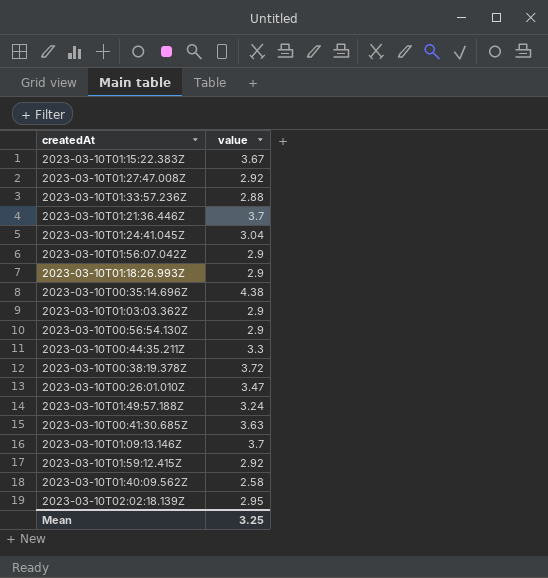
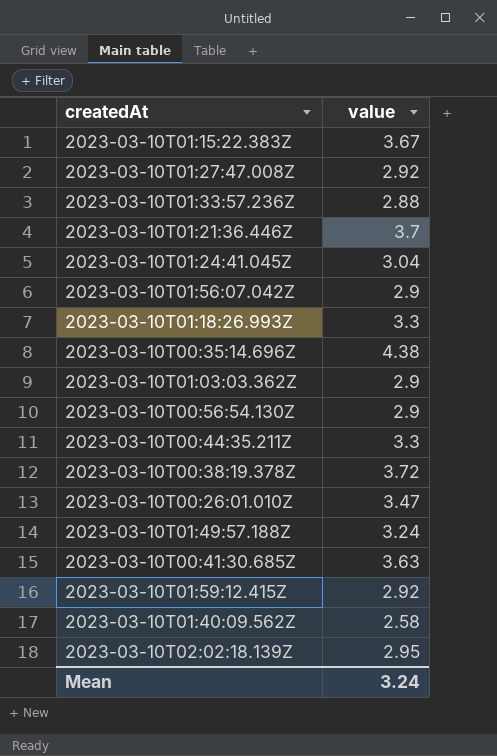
row 2023-03-10T01:09:13.146Z: 3.7 -> none
2023-03-10T01:18:26.993Z | value: 2.9 -> 3.3
Mean | value: 3.25 -> 3.24

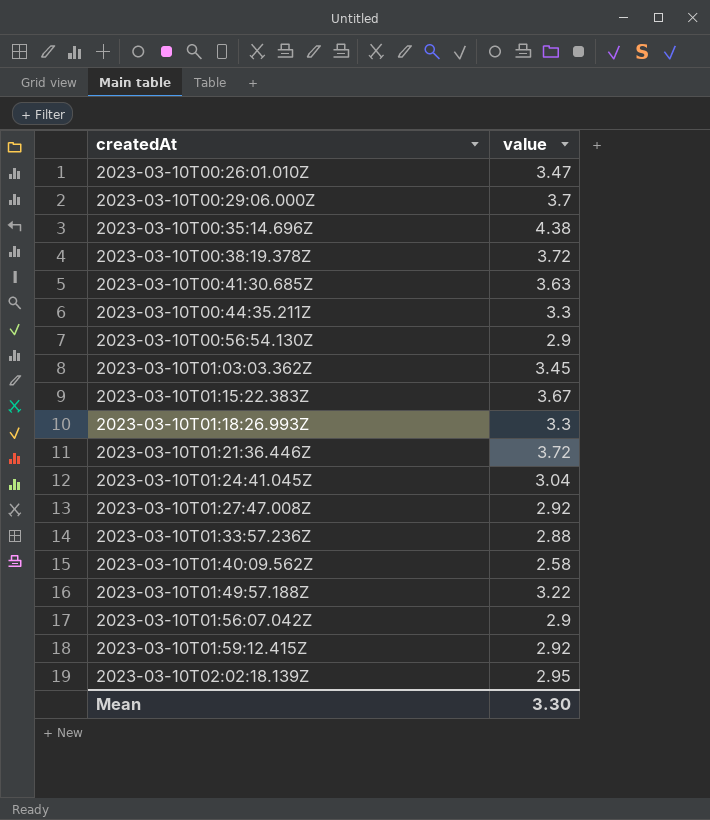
row order: none -> createdAt ascending
row 2023-03-10T00:29:06.000Z: none -> 3.7
2023-03-10T01:03:03.362Z | value: 2.9 -> 3.45
2023-03-10T01:21:36.446Z | value: 3.7 -> 3.72
2023-03-10T01:49:57.188Z | value: 3.24 -> 3.22
Mean | value: 3.24 -> 3.30

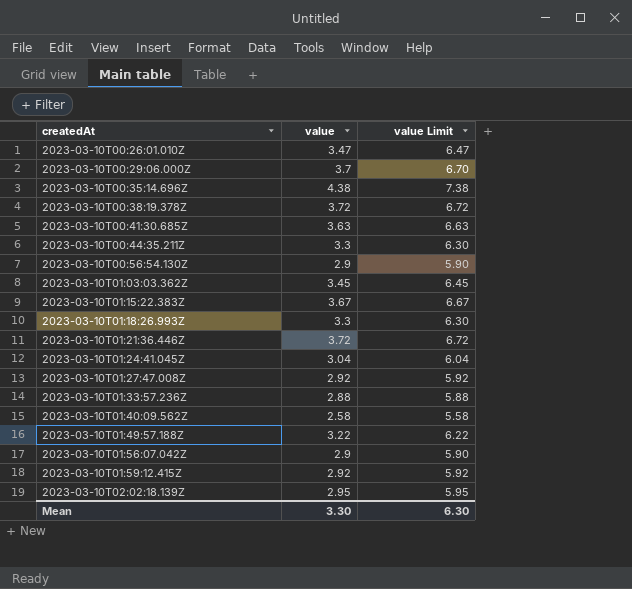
column value Limit | formula: none -> [value] + 3

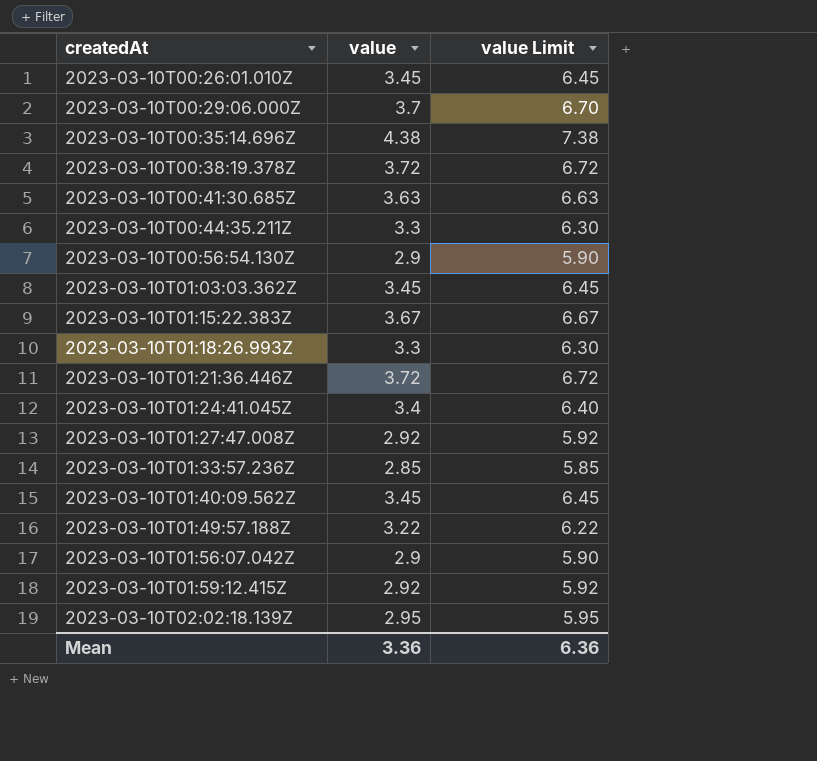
2023-03-10T00:26:01.010Z | value: 3.47 -> 3.45
2023-03-10T00:26:01.010Z | value Limit: 6.47 -> 6.45
2023-03-10T01:24:41.045Z | value: 3.04 -> 3.4
2023-03-10T01:24:41.045Z | value Limit: 6.04 -> 6.40
2023-03-10T01:33:57.236Z | value: 2.88 -> 2.85
2023-03-10T01:33:57.236Z | value Limit: 5.88 -> 5.85
2023-03-10T01:40:09.562Z | value: 2.58 -> 3.45
2023-03-10T01:40:09.562Z | value Limit: 5.58 -> 6.45
Mean | value: 3.30 -> 3.36
Mean | value Limit: 6.30 -> 6.36

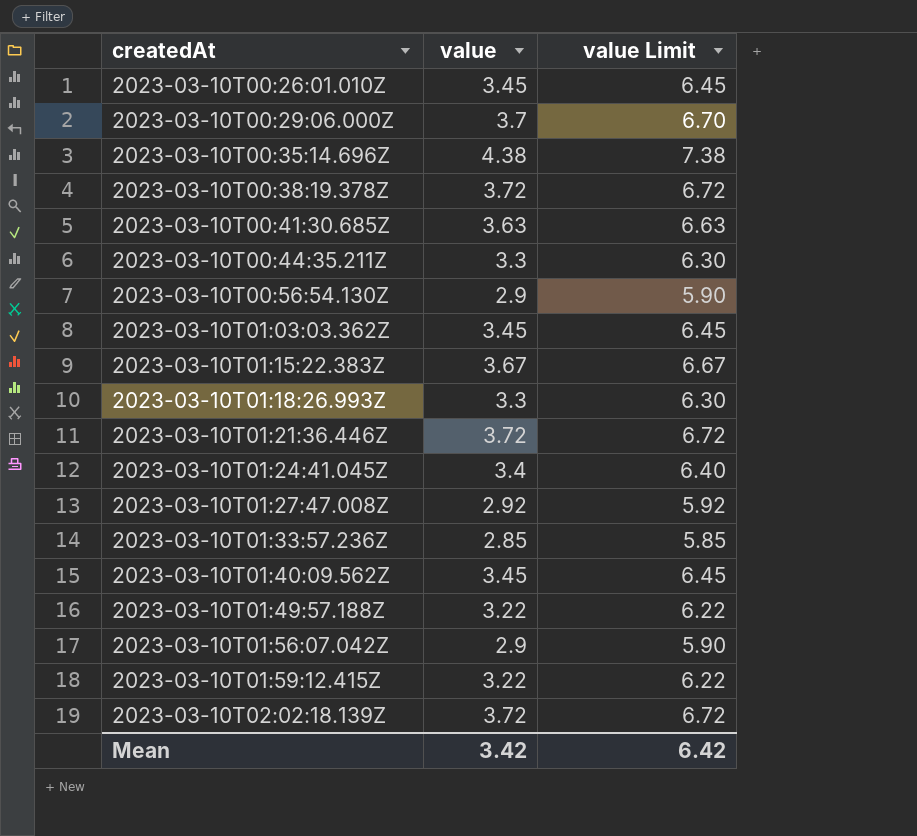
2023-03-10T01:59:12.415Z | value: 2.92 -> 3.22
2023-03-10T01:59:12.415Z | value Limit: 5.92 -> 6.22
2023-03-10T02:02:18.139Z | value: 2.95 -> 3.72
2023-03-10T02:02:18.139Z | value Limit: 5.95 -> 6.72
Mean | value: 3.36 -> 3.42
Mean | value Limit: 6.36 -> 6.42

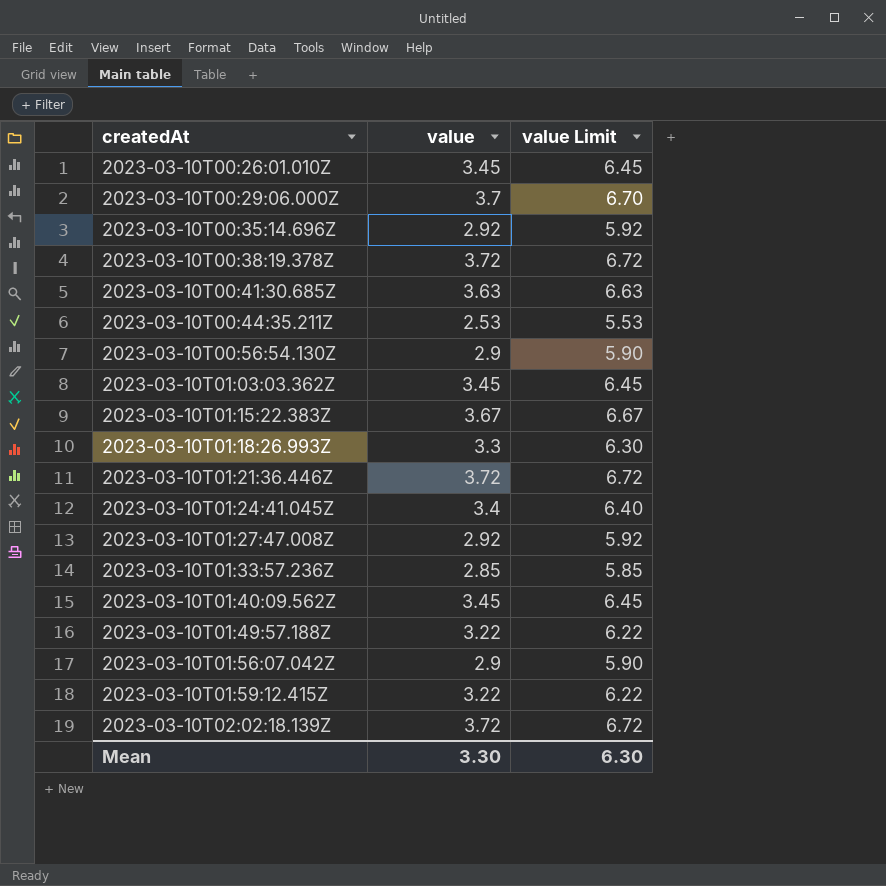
2023-03-10T00:35:14.696Z | value: 4.38 -> 2.92
2023-03-10T00:35:14.696Z | value Limit: 7.38 -> 5.92
2023-03-10T00:44:35.211Z | value: 3.3 -> 2.53
2023-03-10T00:44:35.211Z | value Limit: 6.30 -> 5.53
Mean | value: 3.42 -> 3.30
Mean | value Limit: 6.42 -> 6.30

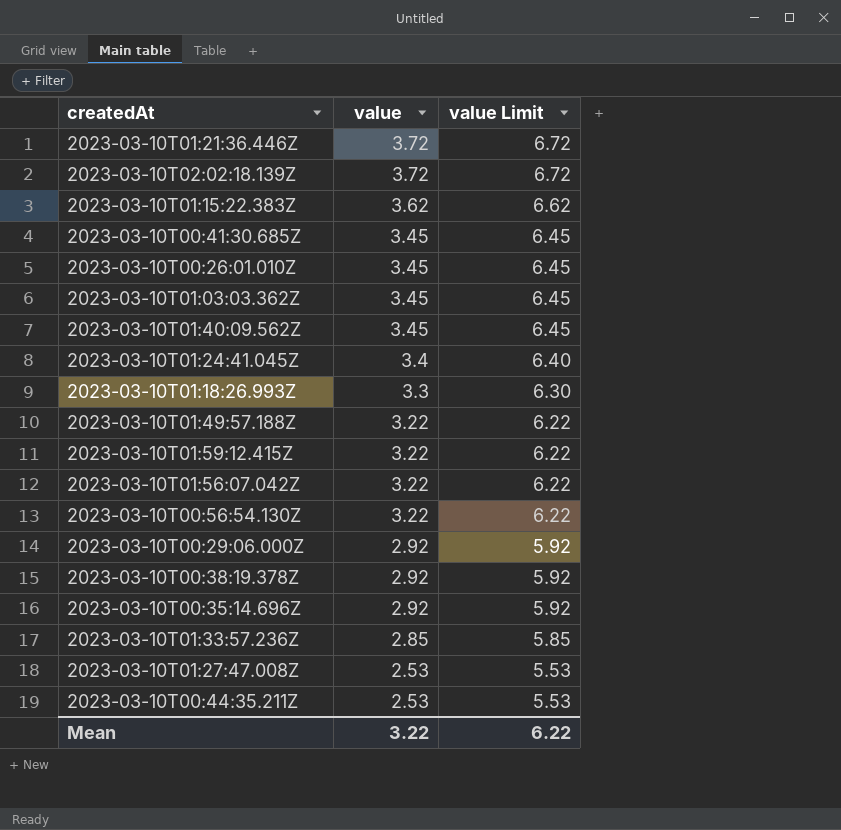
row order: createdAt ascending -> value descending
2023-03-10T01:15:22.383Z | value: 3.67 -> 3.62
2023-03-10T01:15:22.383Z | value Limit: 6.67 -> 6.62
2023-03-10T00:41:30.685Z | value: 3.63 -> 3.45
2023-03-10T00:41:30.685Z | value Limit: 6.63 -> 6.45
2023-03-10T01:56:07.042Z | value: 2.9 -> 3.22
2023-03-10T01:56:07.042Z | value Limit: 5.90 -> 6.22
2023-03-10T00:56:54.130Z | value: 2.9 -> 3.22
2023-03-10T00:56:54.130Z | value Limit: 5.90 -> 6.22
2023-03-10T00:29:06.000Z | value: 3.7 -> 2.92
2023-03-10T00:29:06.000Z | value Limit: 6.70 -> 5.92
2023-03-10T00:38:19.378Z | value: 3.72 -> 2.92
2023-03-10T00:38:19.378Z | value Limit: 6.72 -> 5.92
2023-03-10T01:27:47.008Z | value: 2.92 -> 2.53
2023-03-10T01:27:47.008Z | value Limit: 5.92 -> 5.53
Mean | value: 3.30 -> 3.22
Mean | value Limit: 6.30 -> 6.22

